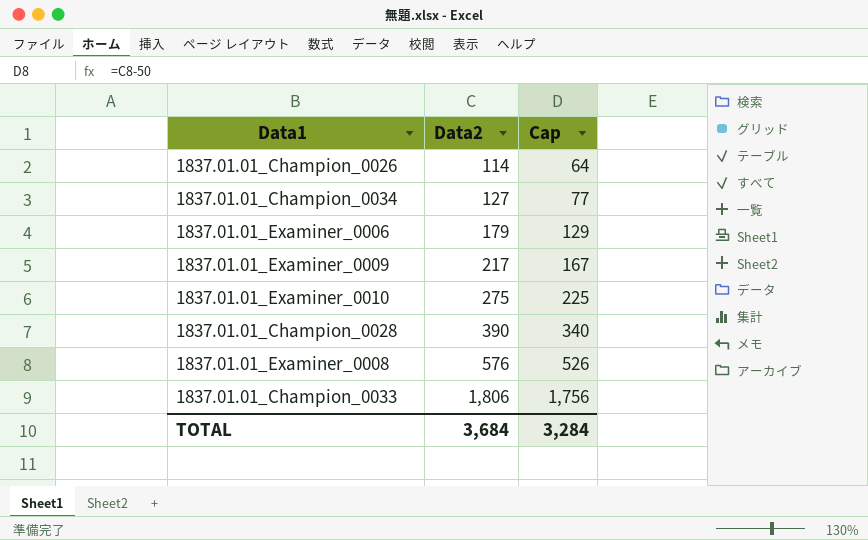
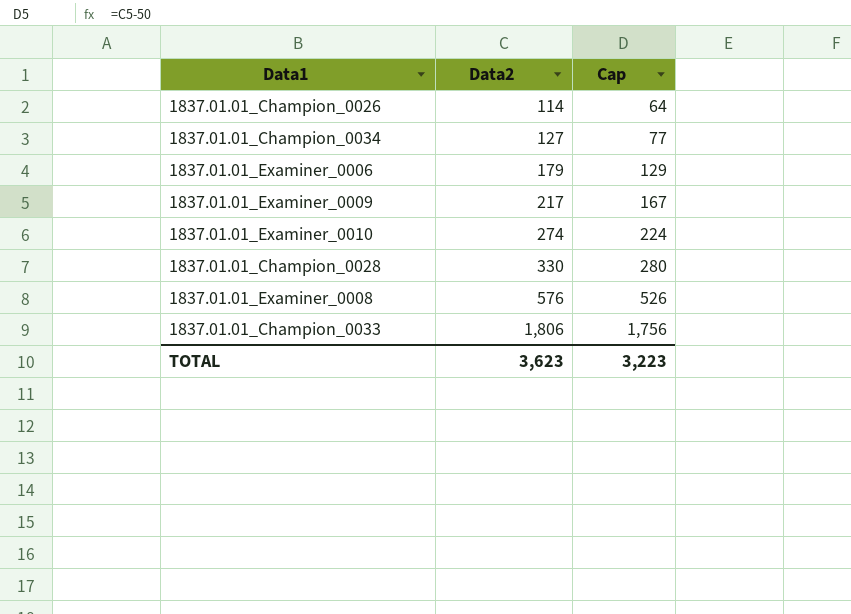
1837.01.01_Examiner_0010 | Data2: 275 -> 274
1837.01.01_Examiner_0010 | Cap: 225 -> 224
1837.01.01_Champion_0028 | Data2: 390 -> 330
1837.01.01_Champion_0028 | Cap: 340 -> 280
TOTAL | Data2: 3,684 -> 3,623
TOTAL | Cap: 3,284 -> 3,223

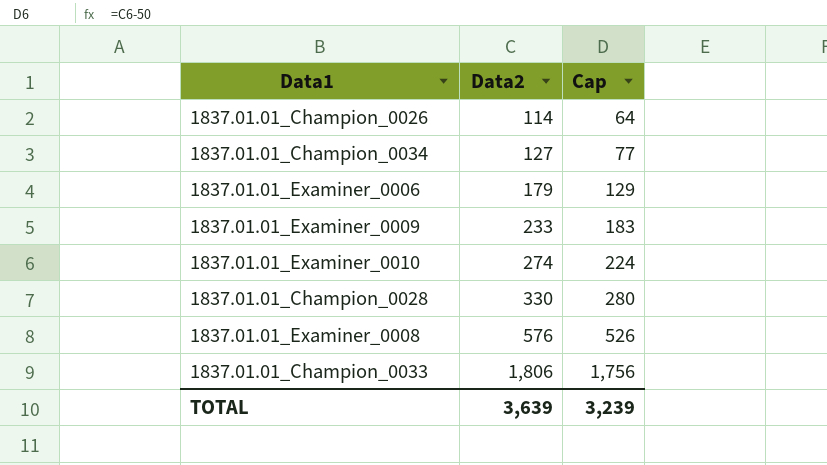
1837.01.01_Examiner_0009 | Data2: 217 -> 233
1837.01.01_Examiner_0009 | Cap: 167 -> 183
TOTAL | Data2: 3,623 -> 3,639
TOTAL | Cap: 3,223 -> 3,239

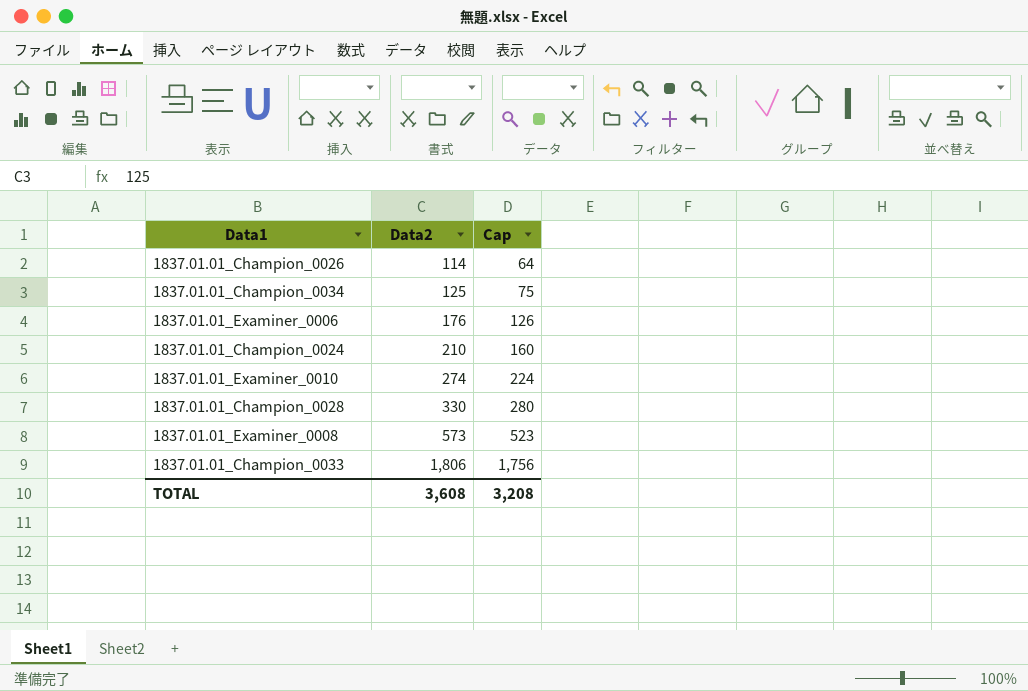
row 1837.01.01_Examiner_0009: 233 | 183 -> none
1837.01.01_Champion_0034 | Data2: 127 -> 125
1837.01.01_Champion_0034 | Cap: 77 -> 75
1837.01.01_Examiner_0006 | Data2: 179 -> 176
1837.01.01_Examiner_0006 | Cap: 129 -> 126
row 1837.01.01_Champion_0024: none -> 210 | 160
1837.01.01_Examiner_0008 | Data2: 576 -> 573
1837.01.01_Examiner_0008 | Cap: 526 -> 523
TOTAL | Data2: 3,639 -> 3,608
TOTAL | Cap: 3,239 -> 3,208

